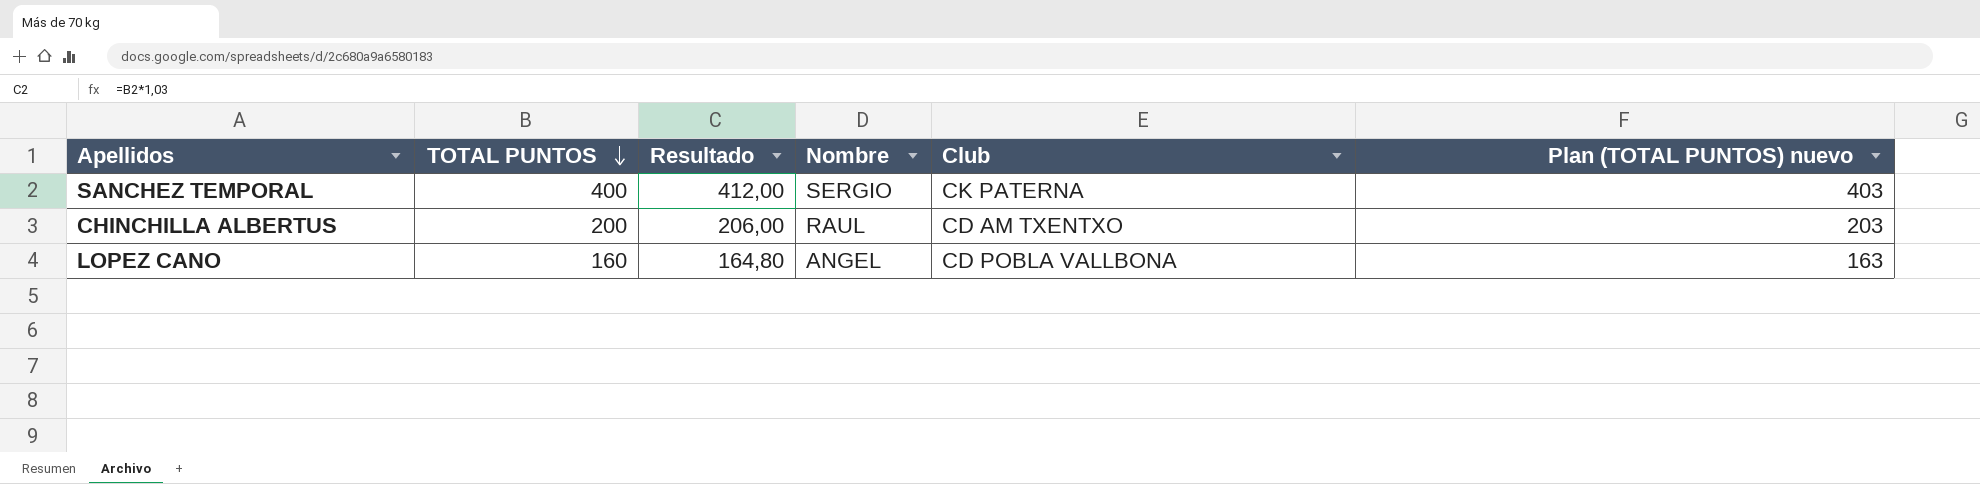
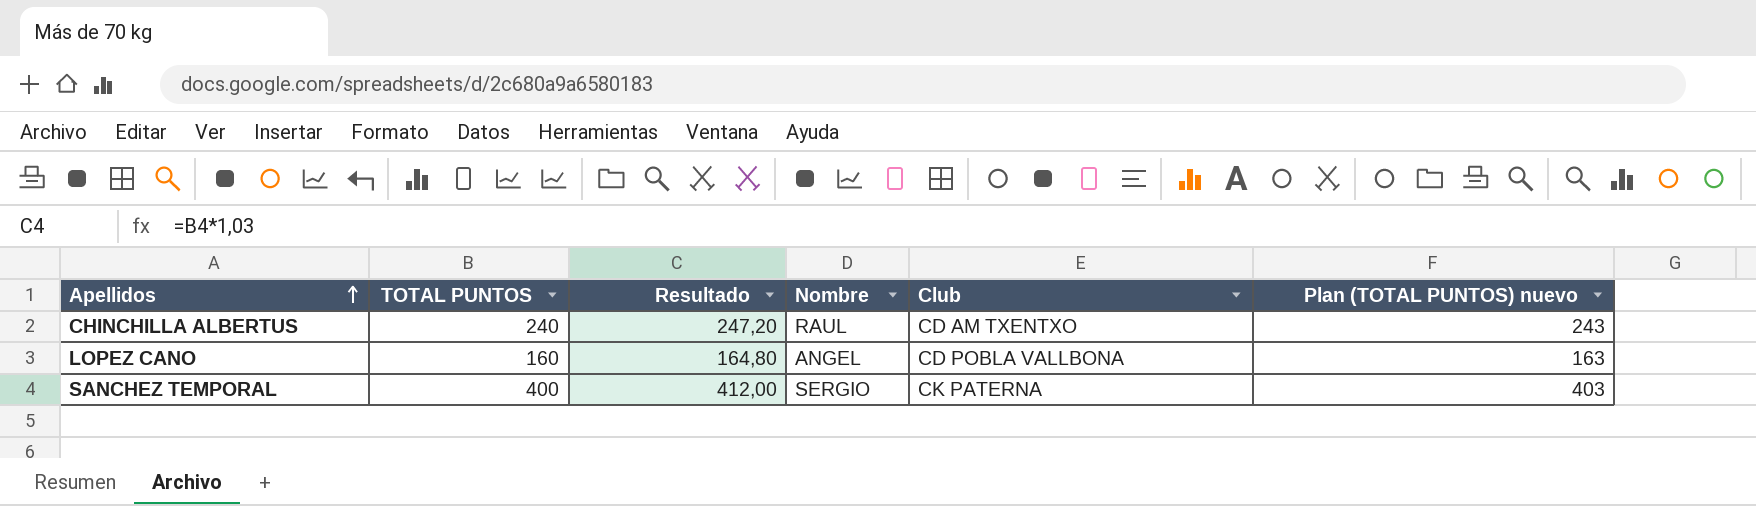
row order: TOTAL PUNTOS descending -> Apellidos ascending
CHINCHILLA ALBERTUS | TOTAL PUNTOS: 200 -> 240
CHINCHILLA ALBERTUS | Resultado: 206,00 -> 247,20
CHINCHILLA ALBERTUS | Plan (TOTAL PUNTOS) nuevo: 203 -> 243

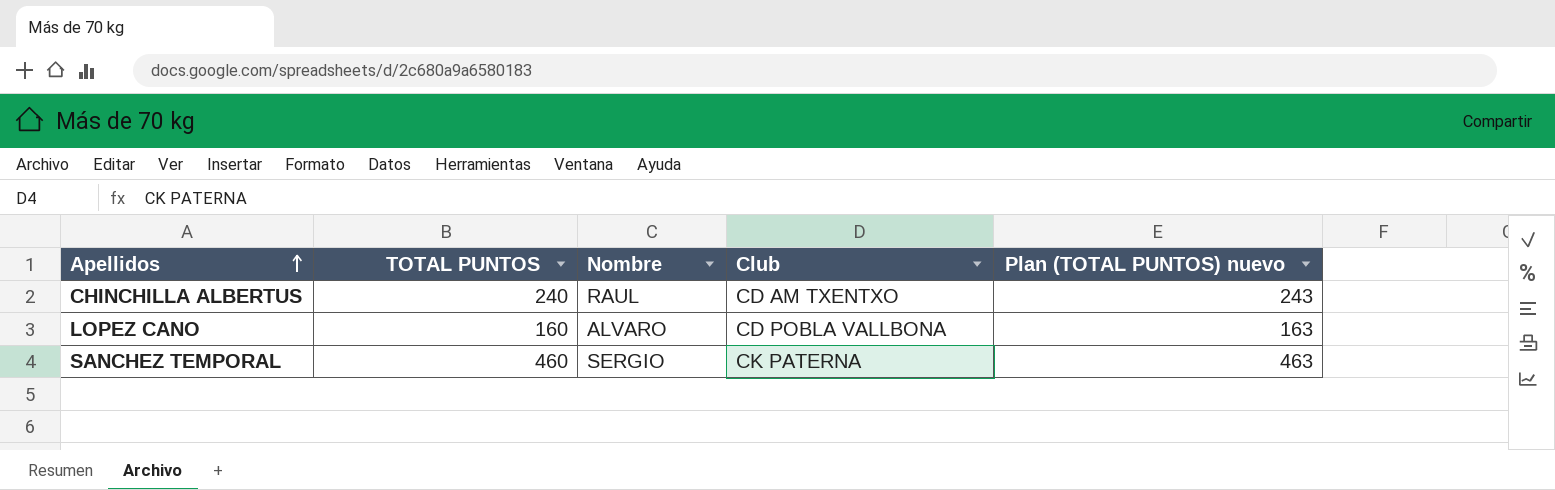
column Resultado | formula: [TOTAL PUNTOS] * 1,03 -> none
LOPEZ CANO | Nombre: ANGEL -> ALVARO
SANCHEZ TEMPORAL | TOTAL PUNTOS: 400 -> 460
SANCHEZ TEMPORAL | Plan (TOTAL PUNTOS) nuevo: 403 -> 463

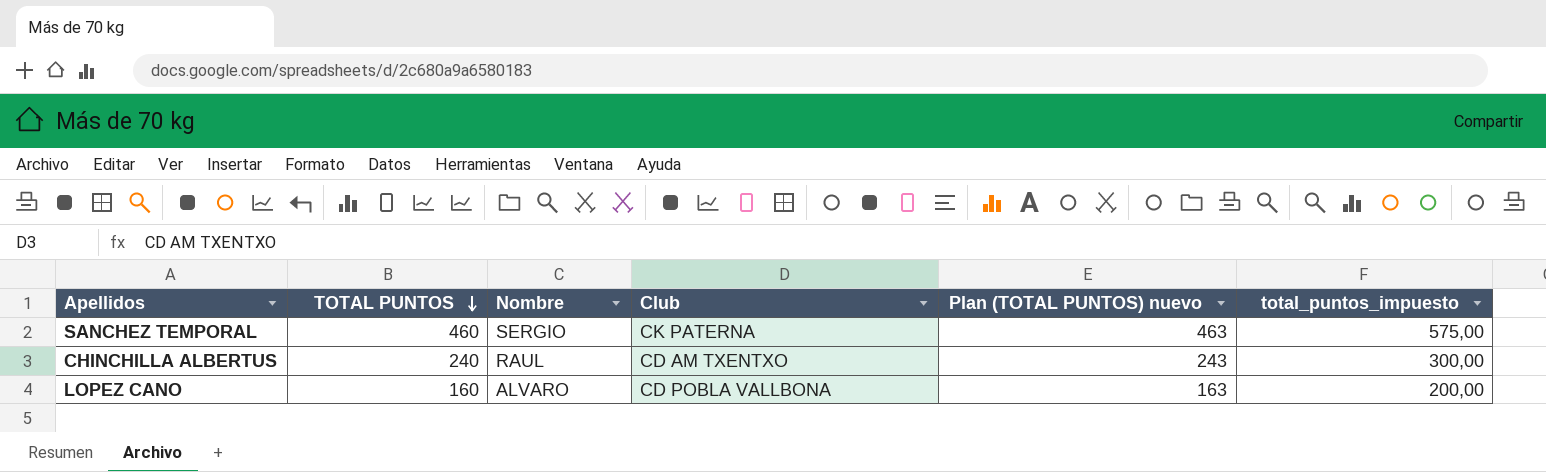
row order: Apellidos ascending -> TOTAL PUNTOS descending
column total_puntos_impuesto | formula: none -> [TOTAL PUNTOS] * 1,25

